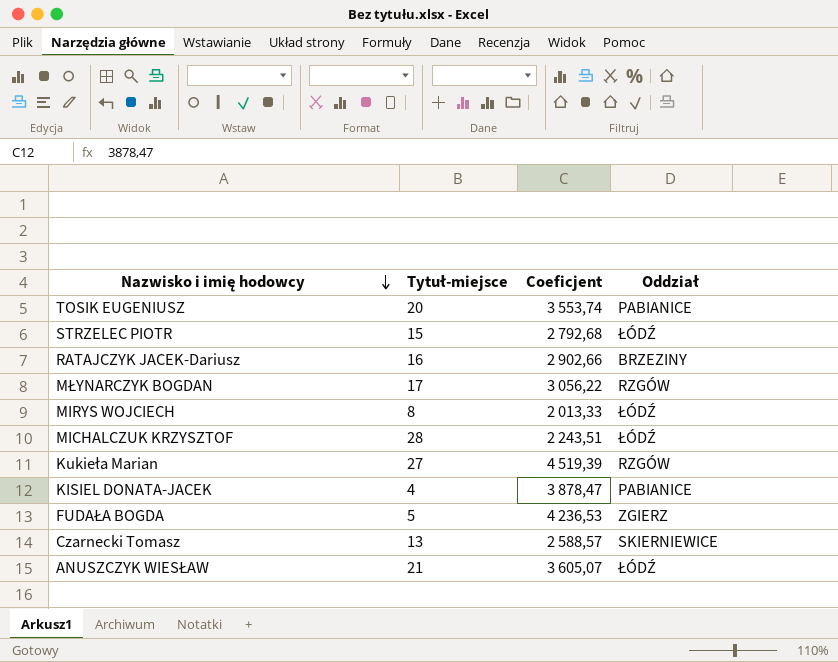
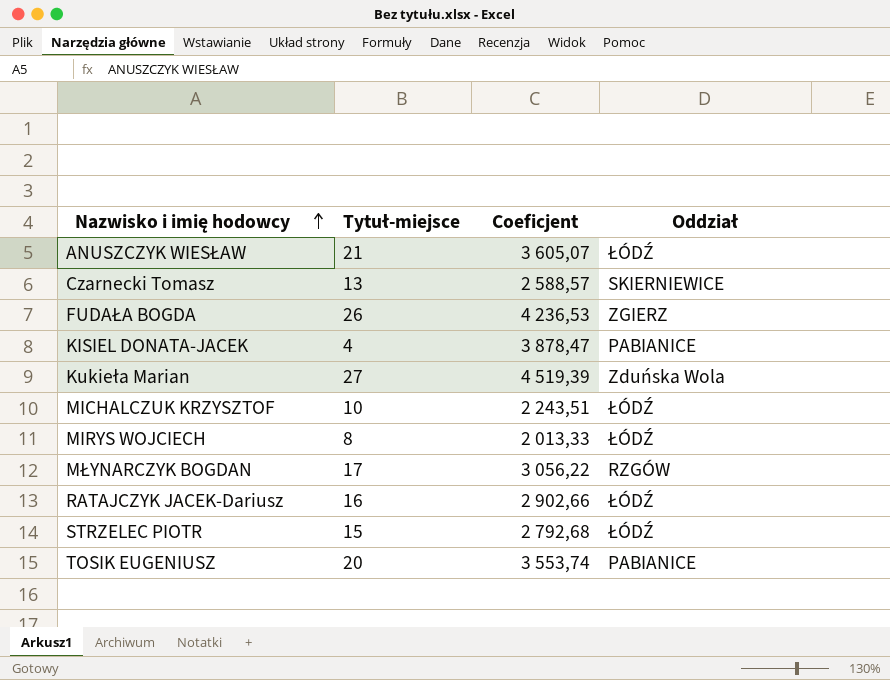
row order: Nazwisko i imię hodowcy descending -> Nazwisko i imię hodowcy ascending
FUDAŁA BOGDA | Tytuł-miejsce: 5 -> 26
Kukieła Marian | Oddział: RZGÓW -> Zduńska Wola
MICHALCZUK KRZYSZTOF | Tytuł-miejsce: 28 -> 10
RATAJCZYK JACEK-Dariusz | Oddział: BRZEZINY -> ŁÓDŹ

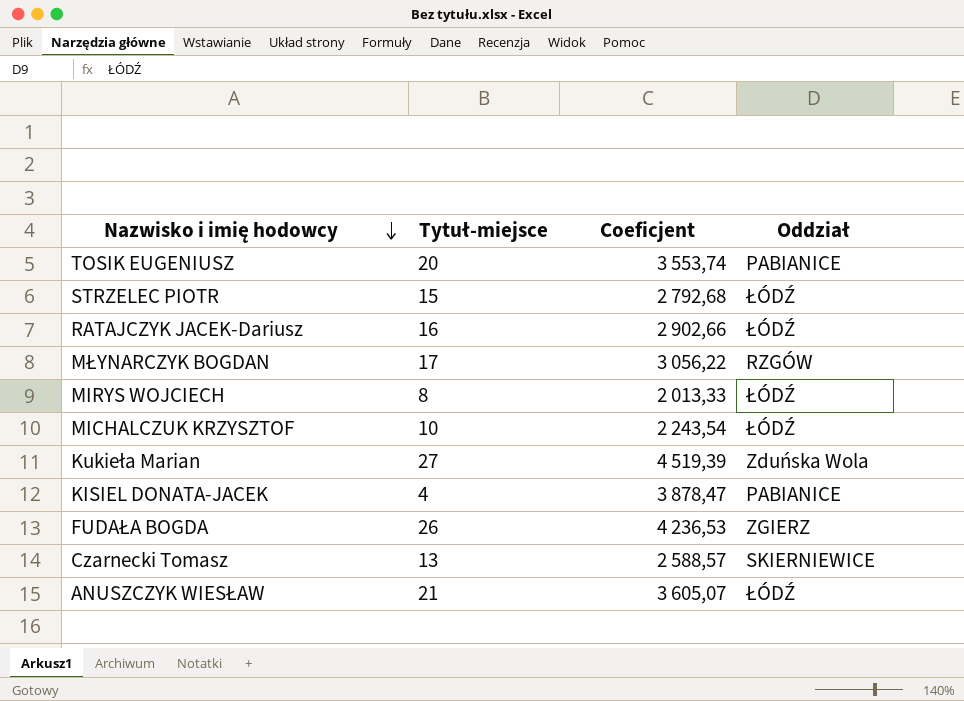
row order: Nazwisko i imię hodowcy ascending -> Nazwisko i imię hodowcy descending
MICHALCZUK KRZYSZTOF | Coeficjent: 2 243,51 -> 2 243,54

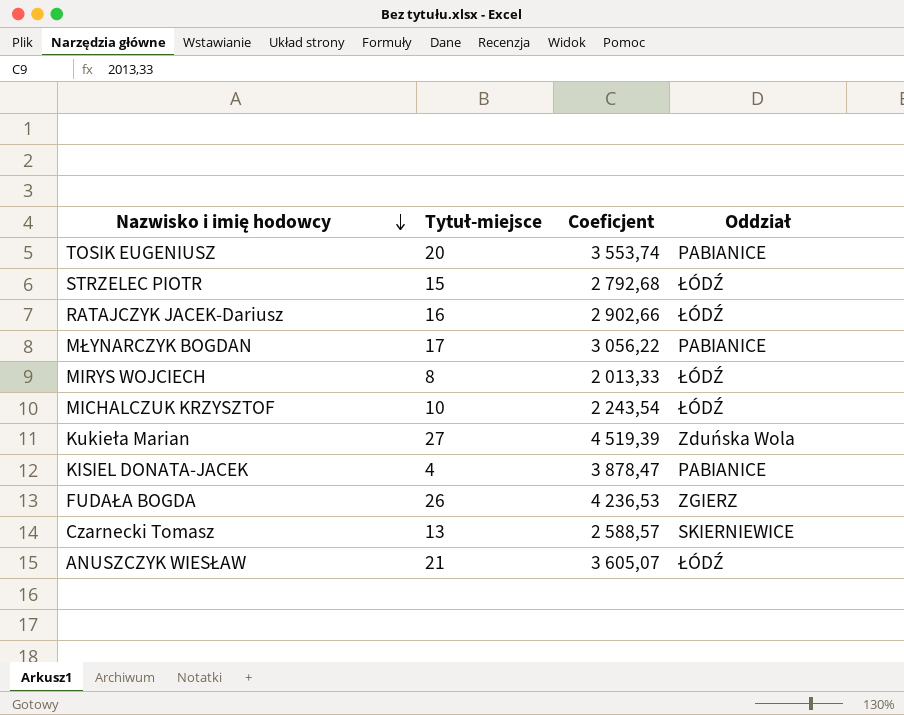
MŁYNARCZYK BOGDAN | Oddział: RZGÓW -> PABIANICE

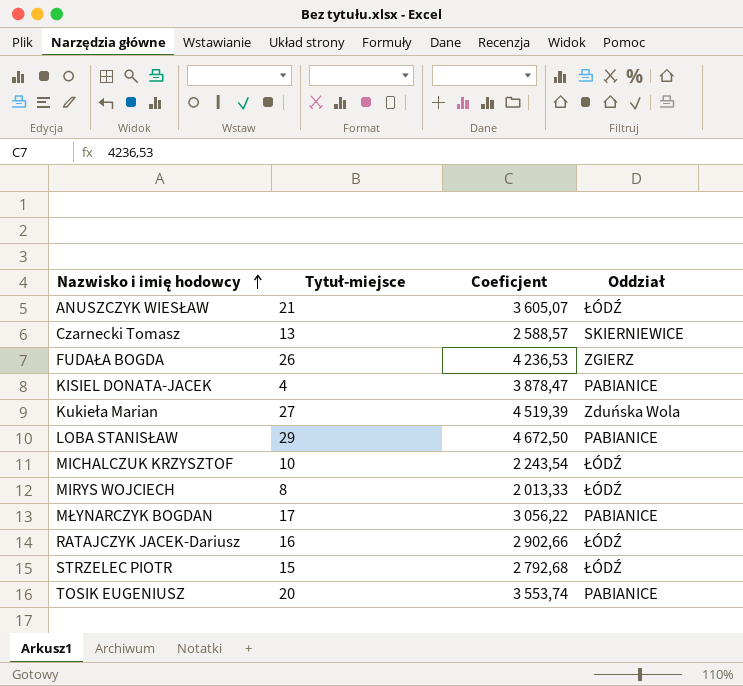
row order: Nazwisko i imię hodowcy descending -> Nazwisko i imię hodowcy ascending
row LOBA STANISŁAW: none -> 29 | 4 672,50 | PABIANICE

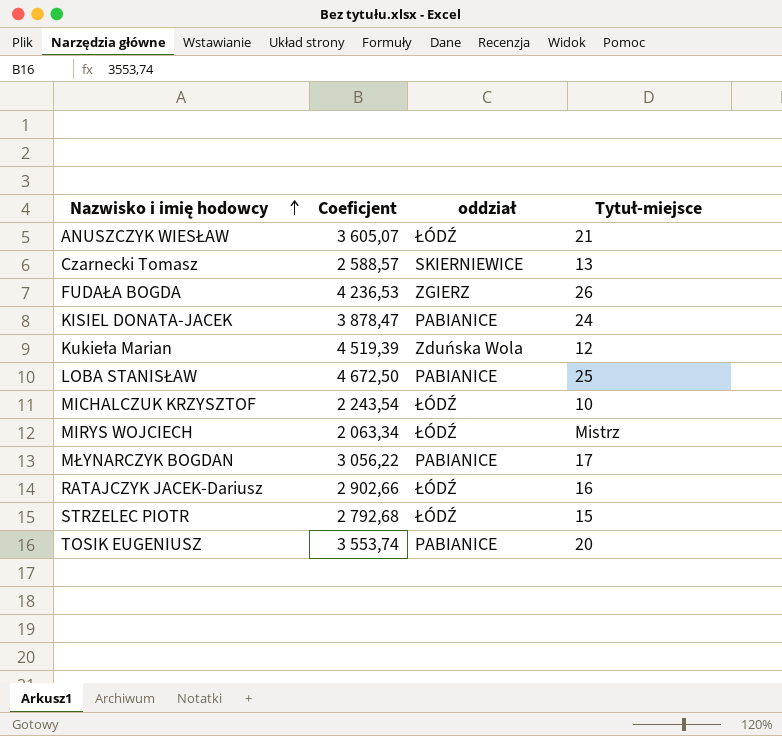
column name: Oddział -> oddział
column Tytuł-miejsce | position: 2 -> 4
KISIEL DONATA-JACEK | Tytuł-miejsce: 4 -> 24
Kukieła Marian | Tytuł-miejsce: 27 -> 12
LOBA STANISŁAW | Tytuł-miejsce: 29 -> 25
MIRYS WOJCIECH | Coeficjent: 2 013,33 -> 2 063,34
MIRYS WOJCIECH | Tytuł-miejsce: 8 -> Mistrz

